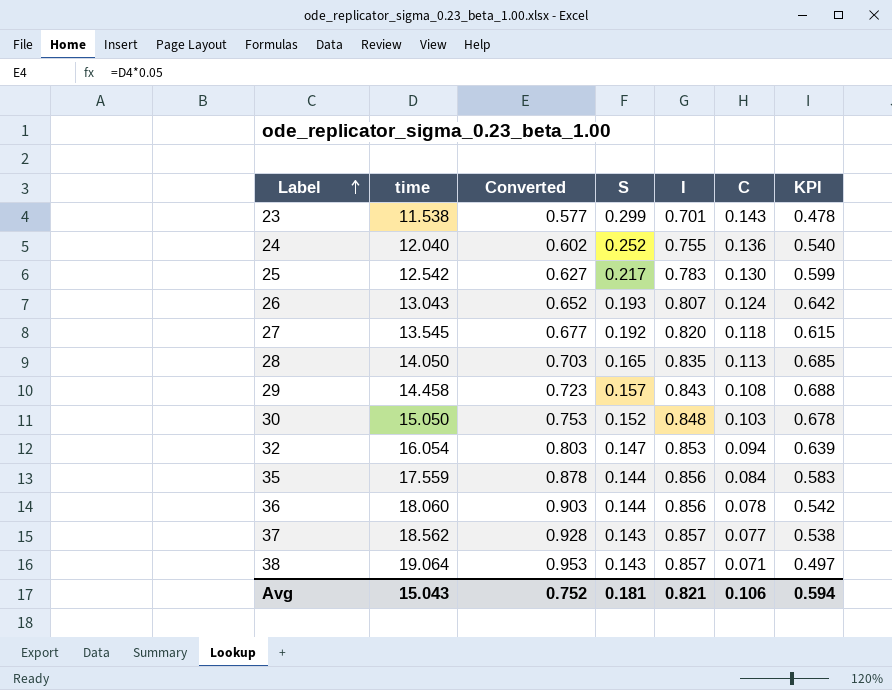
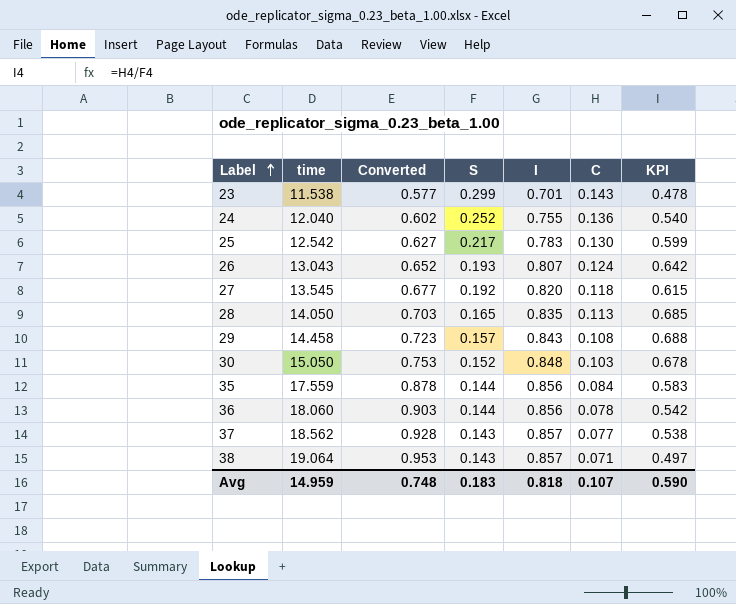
row 32: 16.054 | 0.803 | 0.147 | 0.853 | 0.094 | 0.639 -> none
Avg | time: 15.043 -> 14.959
Avg | Converted: 0.752 -> 0.748
Avg | S: 0.181 -> 0.183
Avg | I: 0.821 -> 0.818
Avg | C: 0.106 -> 0.107
Avg | KPI: 0.594 -> 0.590

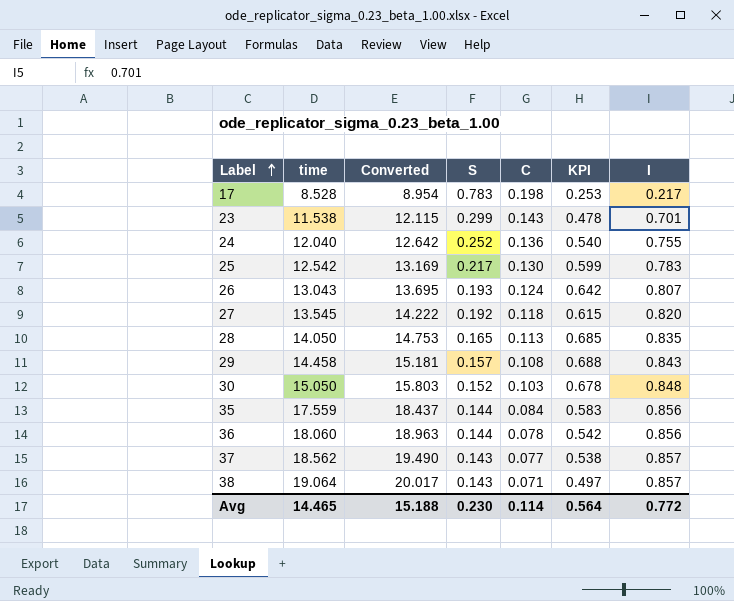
column Converted | formula: [time] * 0.05 -> [time] * 1.05
column I | position: 5 -> 7
row 17: none -> 8.528 | 8.954 | 0.783 | 0.198 | 0.253 | 0.217
Avg | time: 14.959 -> 14.465
Avg | Converted: 0.748 -> 15.188
Avg | S: 0.183 -> 0.230
Avg | C: 0.107 -> 0.114
Avg | KPI: 0.590 -> 0.564
Avg | I: 0.818 -> 0.772

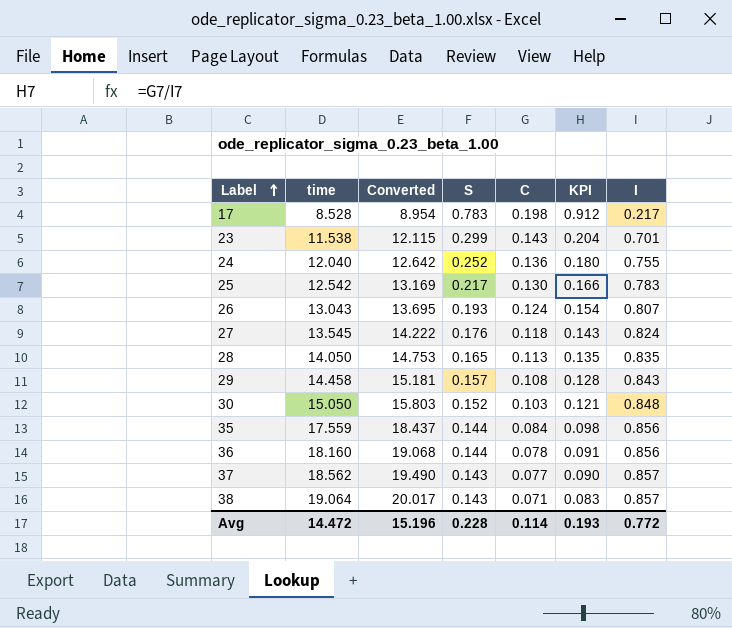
column KPI | formula: [C] / [S] -> [C] / [I]
27 | S: 0.192 -> 0.176
27 | I: 0.820 -> 0.824
36 | time: 18.060 -> 18.160
36 | Converted: 18.963 -> 19.068
Avg | time: 14.465 -> 14.472
Avg | Converted: 15.188 -> 15.196
Avg | S: 0.230 -> 0.228
Avg | KPI: 0.564 -> 0.193

